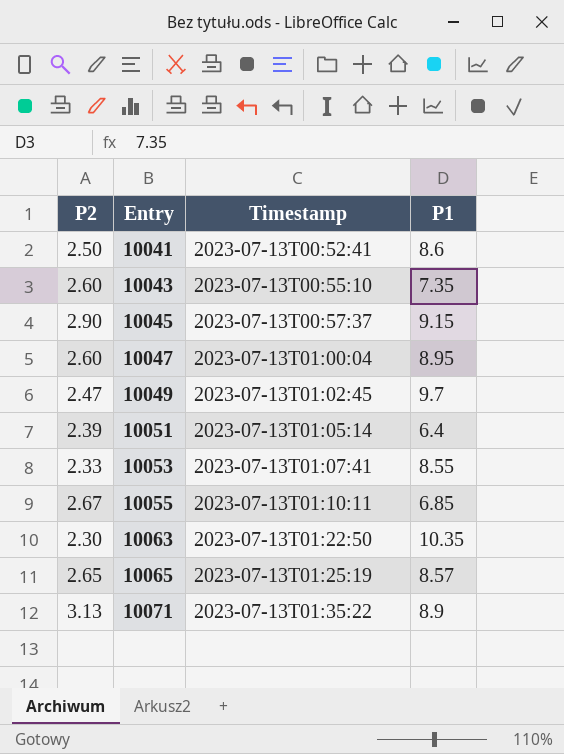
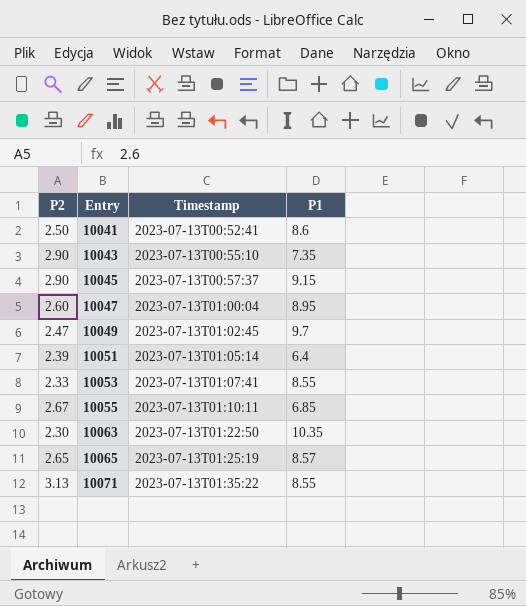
10043 | P2: 2.60 -> 2.90
10071 | P1: 8.9 -> 8.55

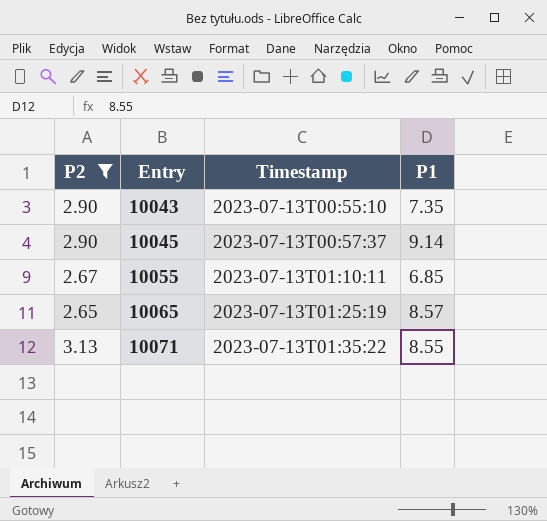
filter: none -> P2 >= 2.65
10045 | P1: 9.15 -> 9.14

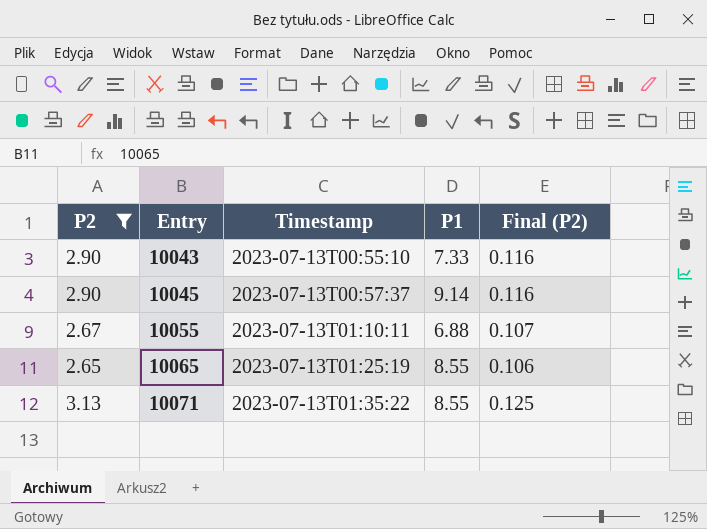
column Final (P2) | formula: none -> [P2] * 0.04
10043 | P1: 7.35 -> 7.33
10055 | P1: 6.85 -> 6.88
10065 | P1: 8.57 -> 8.55

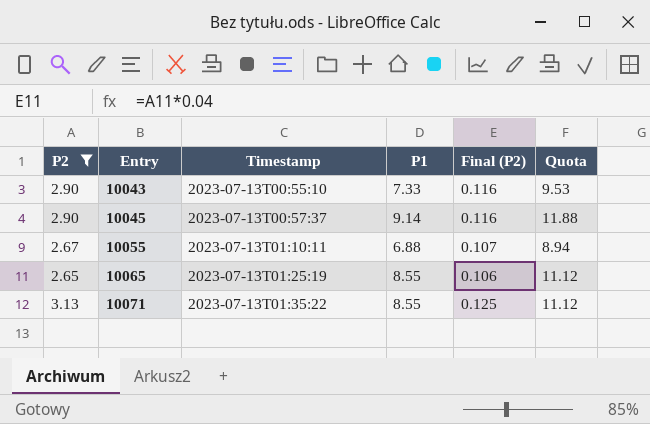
column Quota | formula: none -> [P1] * 1.3

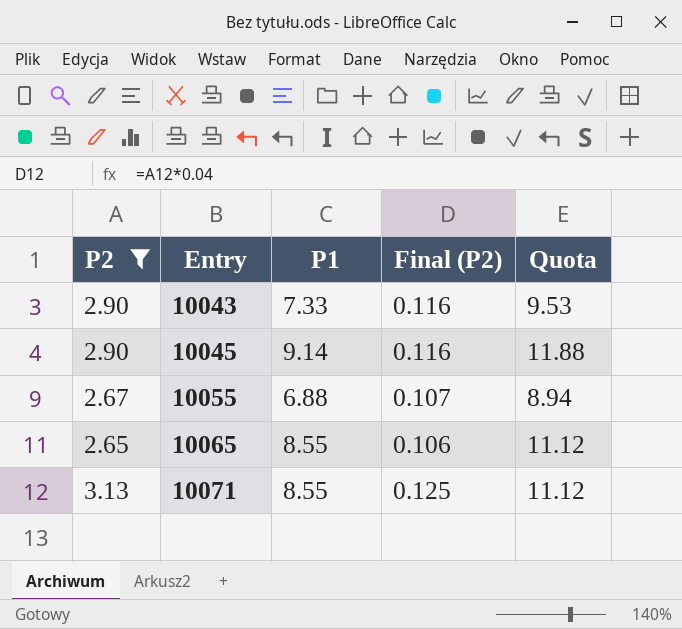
column Timestamp | position: 3 -> none

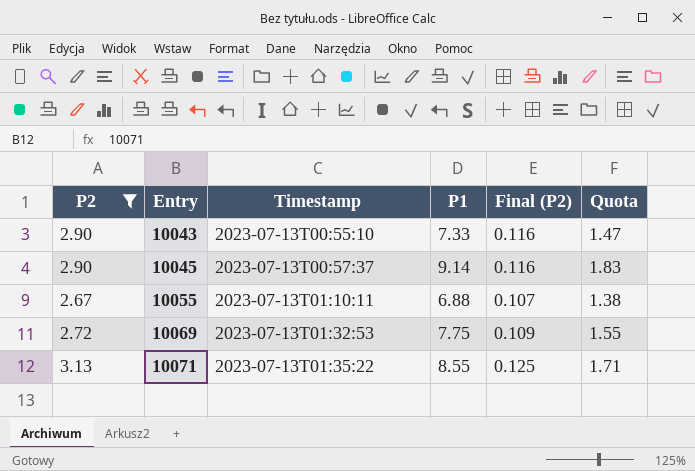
column Timestamp | position: none -> 3
column Quota | formula: [P1] * 1.3 -> [P1] * 0.2
row 10065: 2.65 | 8.55 | 0.106 | 11.12 -> none
row 10069: none -> 2.72 | 2023-07-13T01:32:53 | 7.75 | 0.109 | 1.55

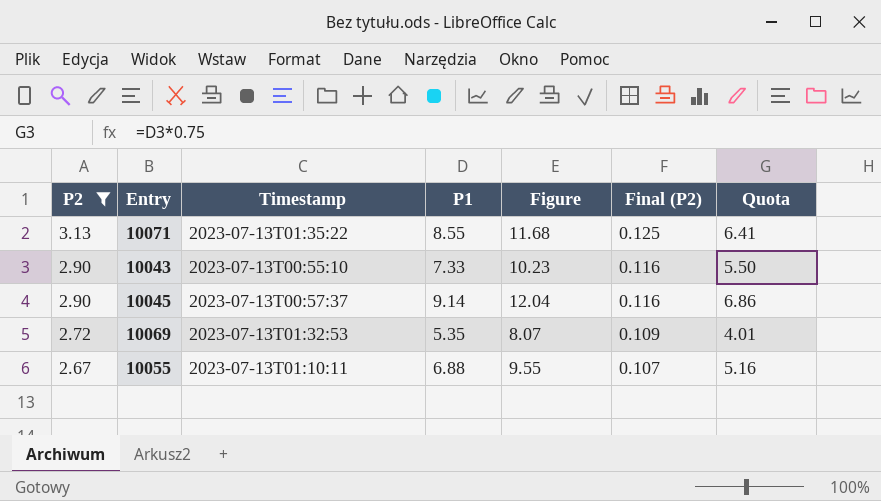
row order: Entry ascending -> P2 descending
column Figure | formula: none -> [P2] + [P1]
column Quota | formula: [P1] * 0.2 -> [P1] * 0.75
10069 | P1: 7.75 -> 5.35

